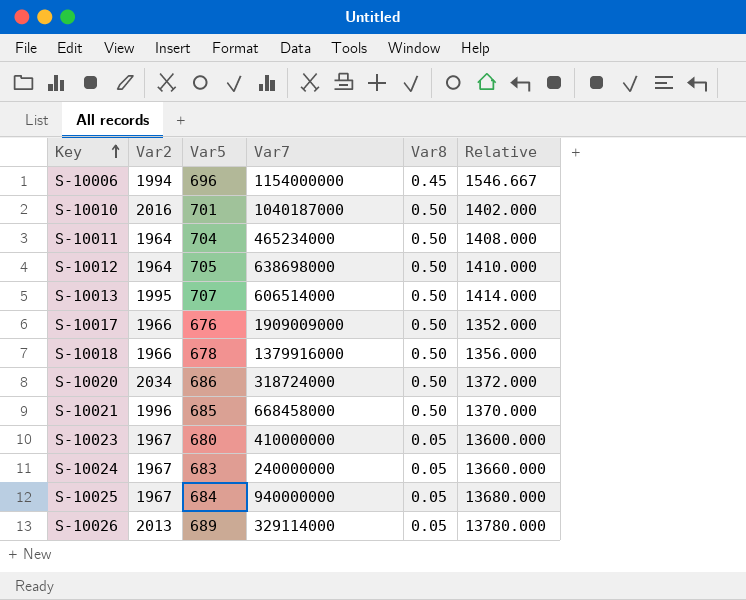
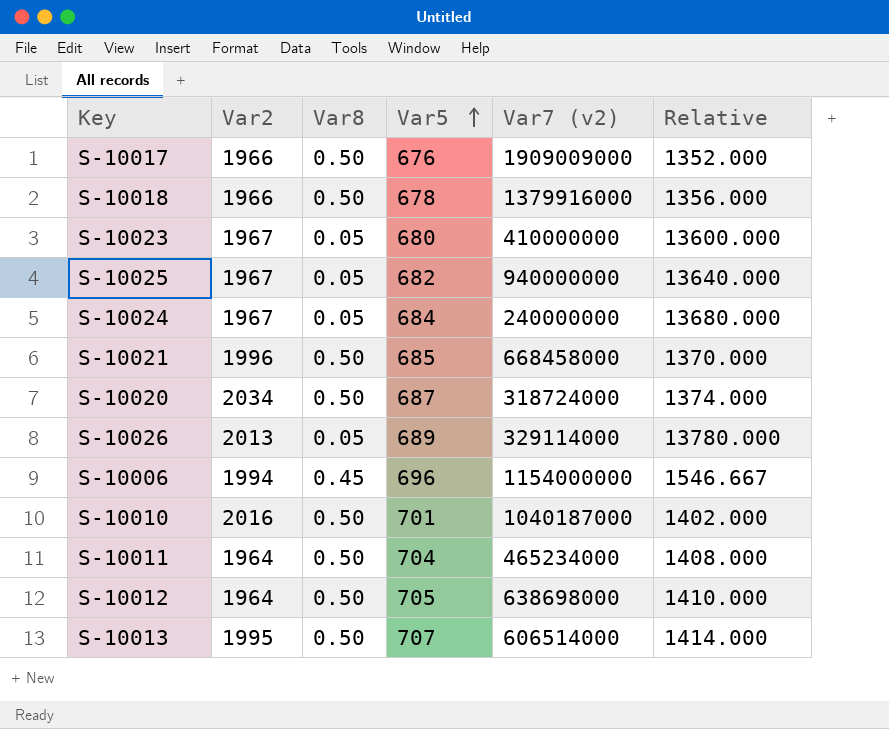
row order: Key ascending -> Var5 ascending
column Var8 | position: 5 -> 3
column name: Var7 -> Var7 (v2)
S-10025 | Var5: 684 -> 682
S-10025 | Relative: 13680.000 -> 13640.000
S-10024 | Var5: 683 -> 684
S-10024 | Relative: 13660.000 -> 13680.000
S-10020 | Var5: 686 -> 687
S-10020 | Relative: 1372.000 -> 1374.000

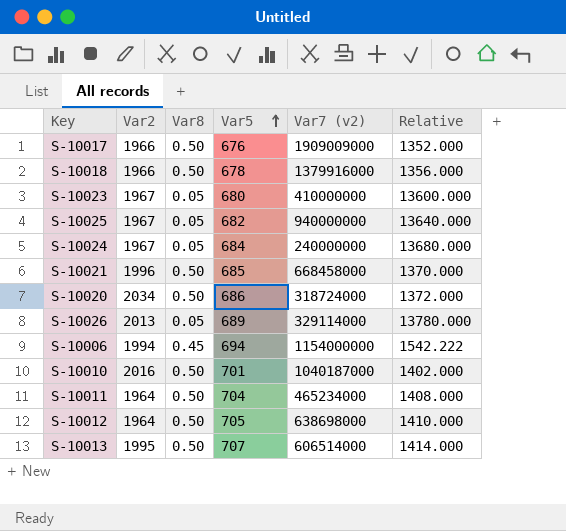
S-10020 | Var5: 687 -> 686
S-10020 | Relative: 1374.000 -> 1372.000
S-10006 | Var5: 696 -> 694
S-10006 | Relative: 1546.667 -> 1542.222

